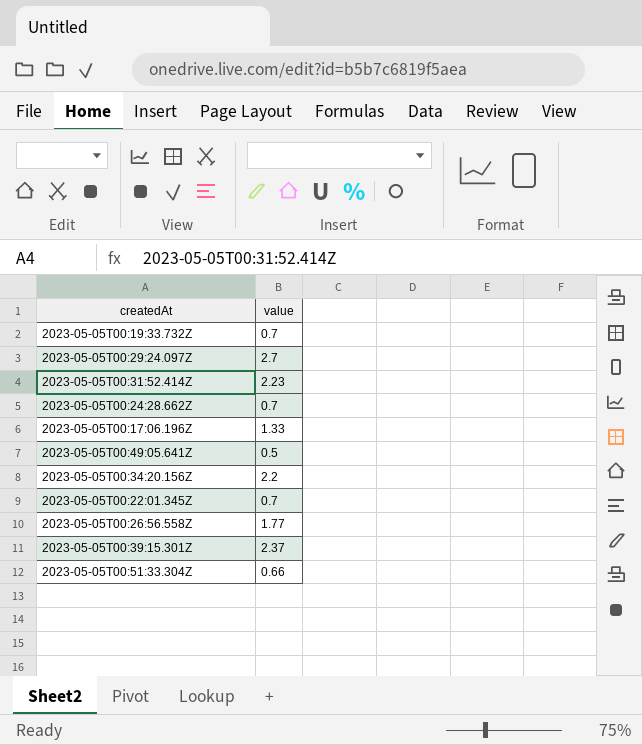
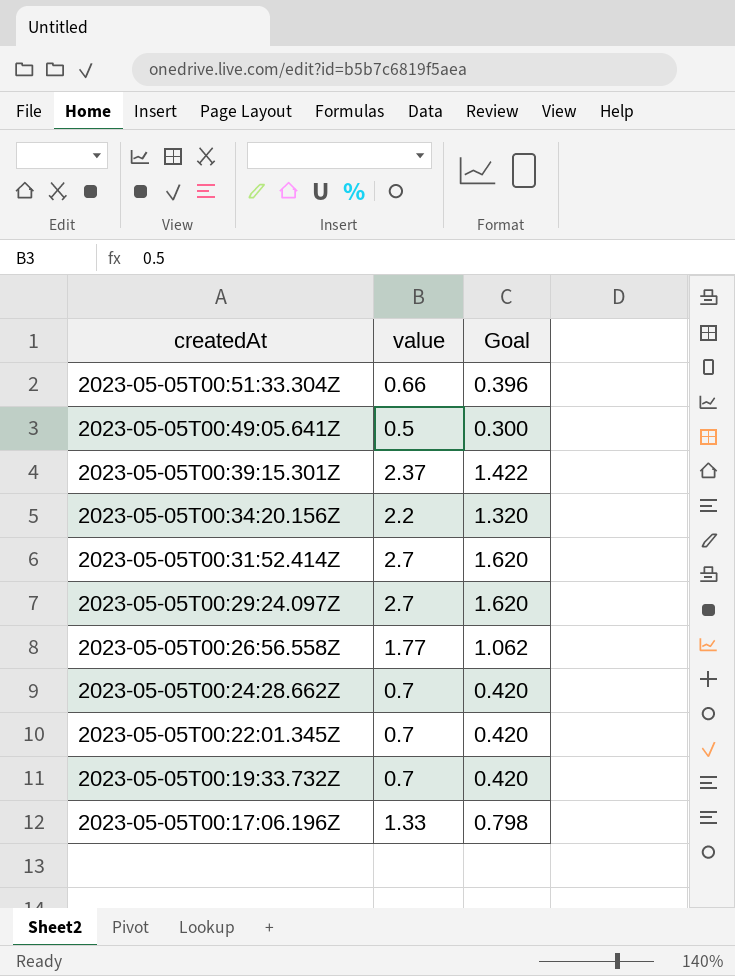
row order: none -> createdAt descending
column Goal | formula: none -> [value] * 0.6
2023-05-05T00:31:52.414Z | value: 2.23 -> 2.7

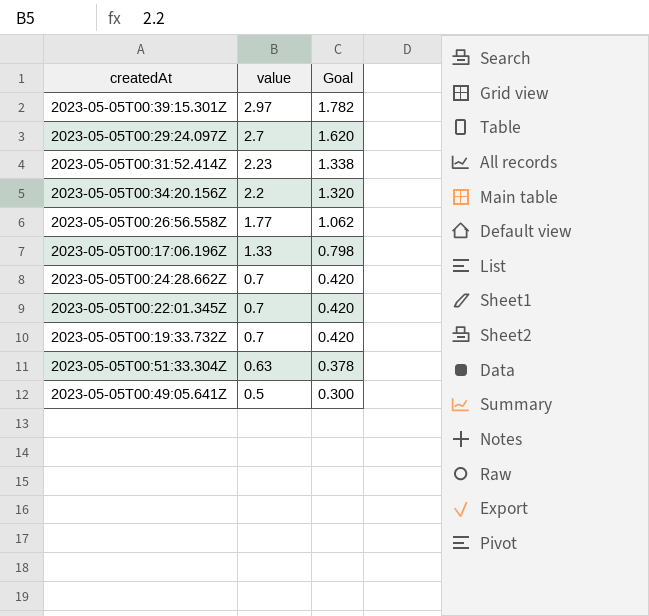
row order: createdAt descending -> value descending
2023-05-05T00:39:15.301Z | value: 2.37 -> 2.97
2023-05-05T00:39:15.301Z | Goal: 1.422 -> 1.782
2023-05-05T00:31:52.414Z | value: 2.7 -> 2.23
2023-05-05T00:31:52.414Z | Goal: 1.620 -> 1.338
2023-05-05T00:51:33.304Z | value: 0.66 -> 0.63
2023-05-05T00:51:33.304Z | Goal: 0.396 -> 0.378

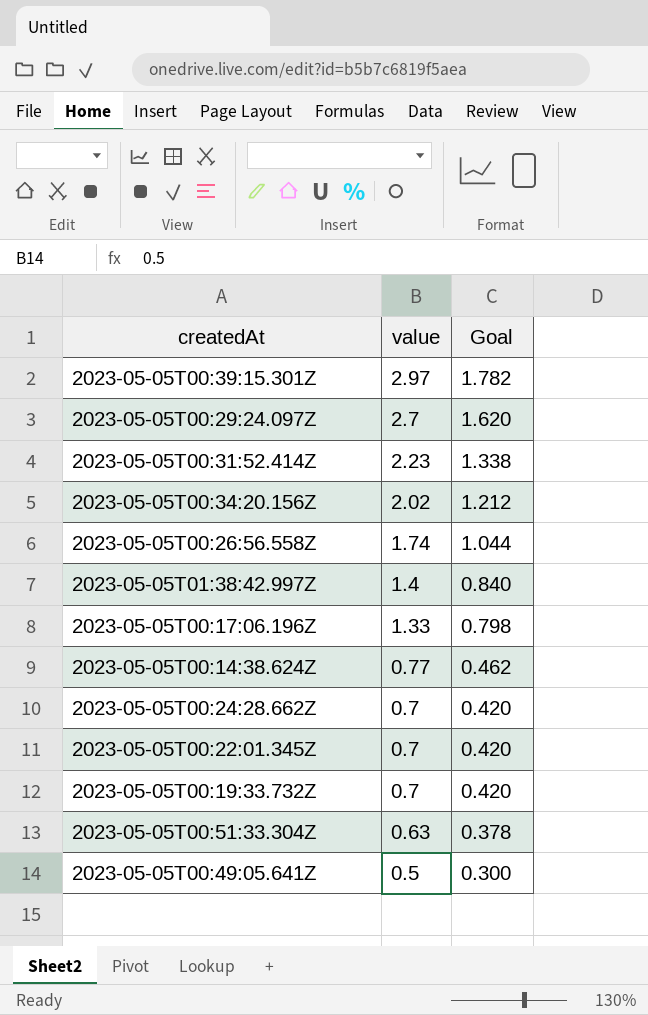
2023-05-05T00:34:20.156Z | value: 2.2 -> 2.02
2023-05-05T00:34:20.156Z | Goal: 1.320 -> 1.212
2023-05-05T00:26:56.558Z | value: 1.77 -> 1.74
2023-05-05T00:26:56.558Z | Goal: 1.062 -> 1.044
row 2023-05-05T01:38:42.997Z: none -> 1.4 | 0.840
row 2023-05-05T00:14:38.624Z: none -> 0.77 | 0.462

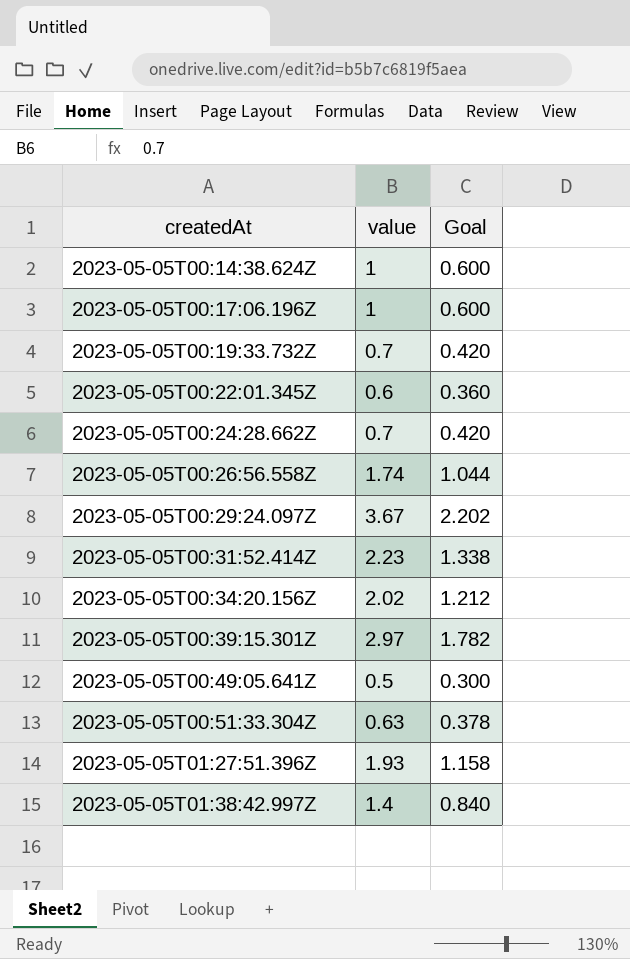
row order: value descending -> createdAt ascending
2023-05-05T00:14:38.624Z | value: 0.77 -> 1
2023-05-05T00:14:38.624Z | Goal: 0.462 -> 0.600
2023-05-05T00:17:06.196Z | value: 1.33 -> 1
2023-05-05T00:17:06.196Z | Goal: 0.798 -> 0.600
2023-05-05T00:22:01.345Z | value: 0.7 -> 0.6
2023-05-05T00:22:01.345Z | Goal: 0.420 -> 0.360
2023-05-05T00:29:24.097Z | value: 2.7 -> 3.67
2023-05-05T00:29:24.097Z | Goal: 1.620 -> 2.202
row 2023-05-05T01:27:51.396Z: none -> 1.93 | 1.158

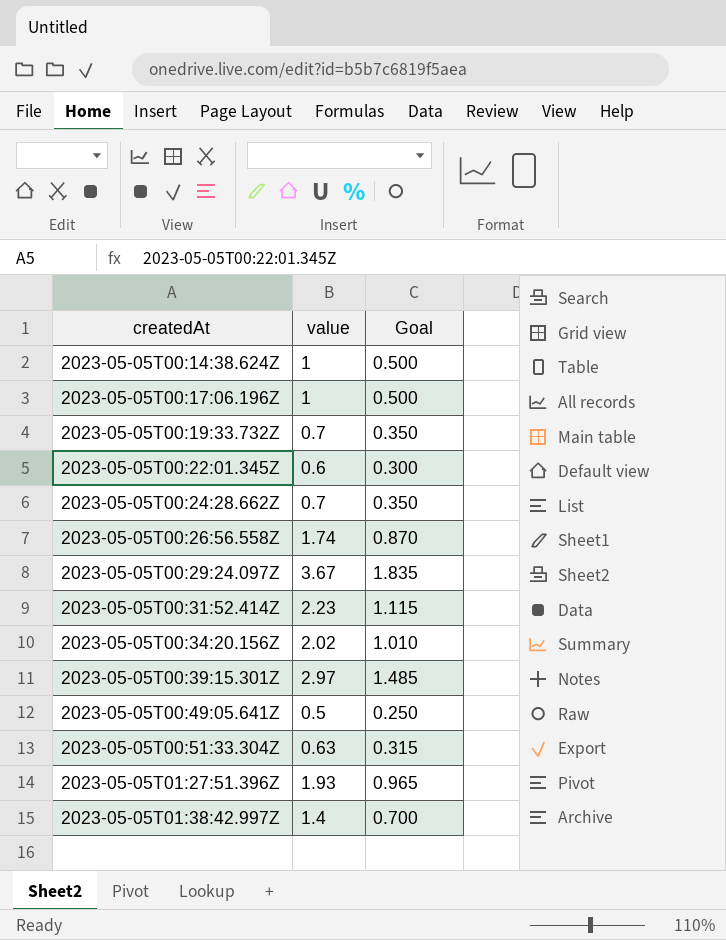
column Goal | formula: [value] * 0.6 -> [value] * 0.5

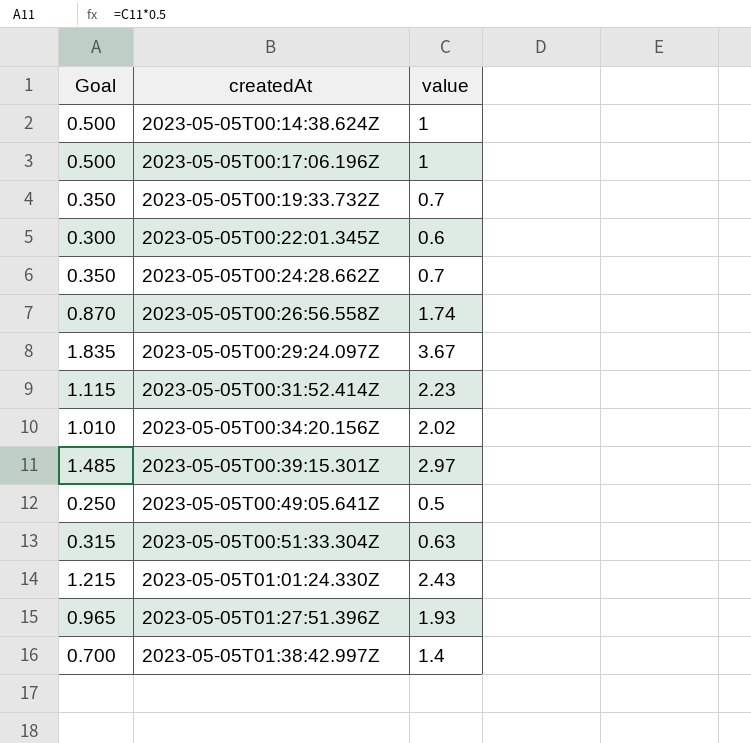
column Goal | position: 3 -> 1
row 2023-05-05T01:01:24.330Z: none -> 1.215 | 2.43

